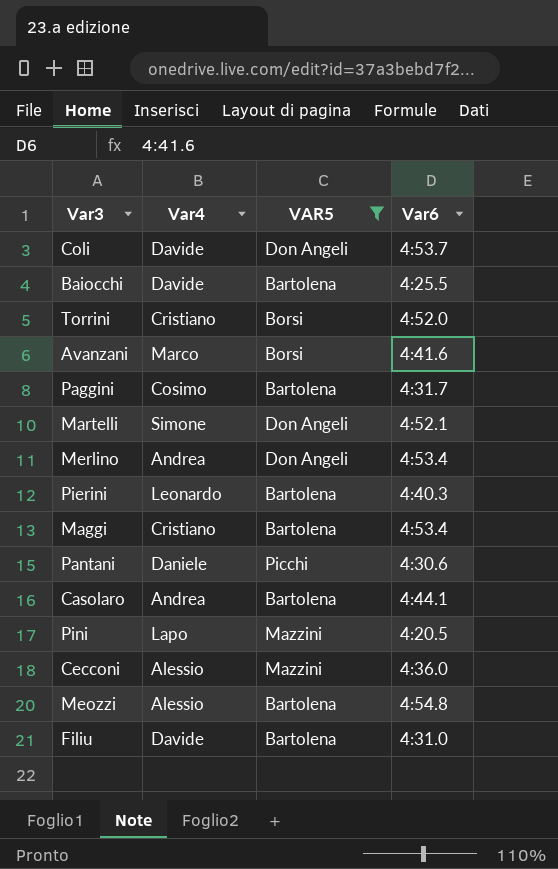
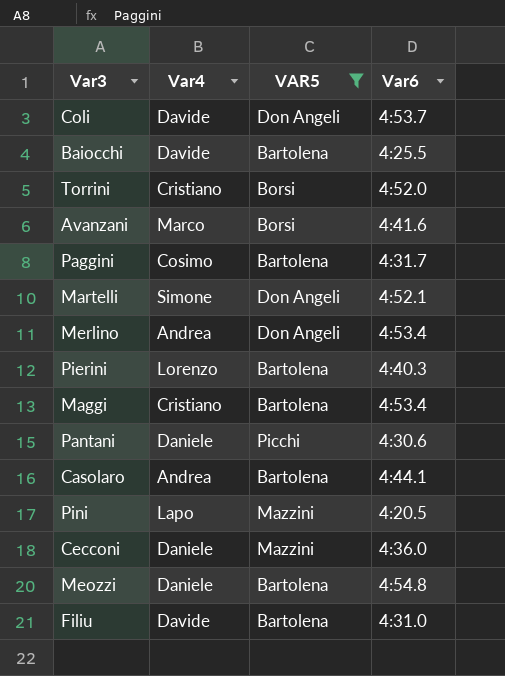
Pierini | Var4: Leonardo -> Lorenzo
Cecconi | Var4: Alessio -> Daniele
Meozzi | Var4: Alessio -> Daniele

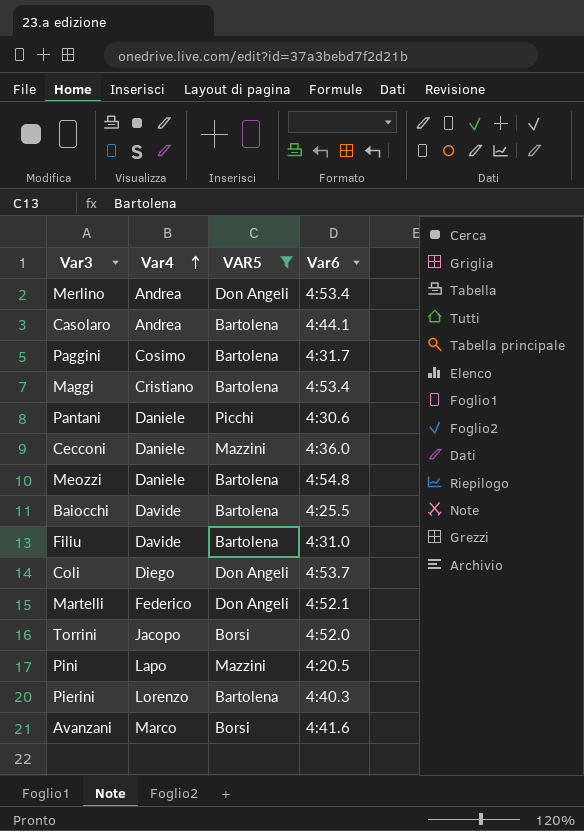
row order: none -> Var4 ascending
Coli | Var4: Davide -> Diego
Martelli | Var4: Simone -> Federico
Torrini | Var4: Cristiano -> Jacopo

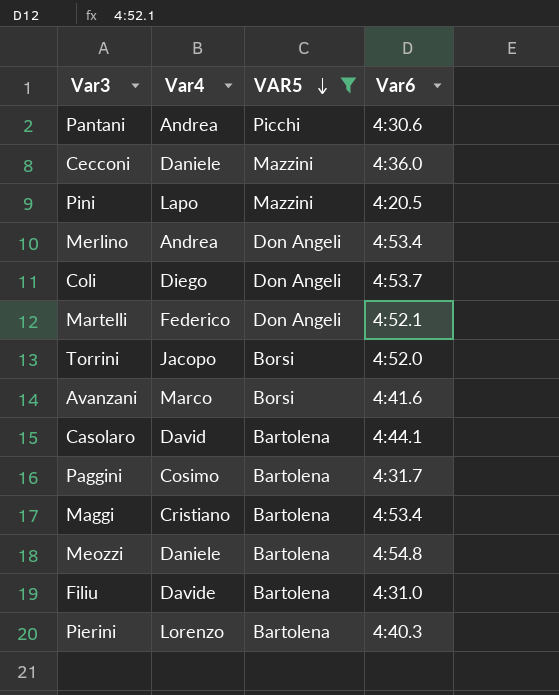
row order: Var4 ascending -> VAR5 descending
row Baiocchi: Davide | Bartolena | 4:25.5 -> none
Pantani | Var4: Daniele -> Andrea
Casolaro | Var4: Andrea -> David

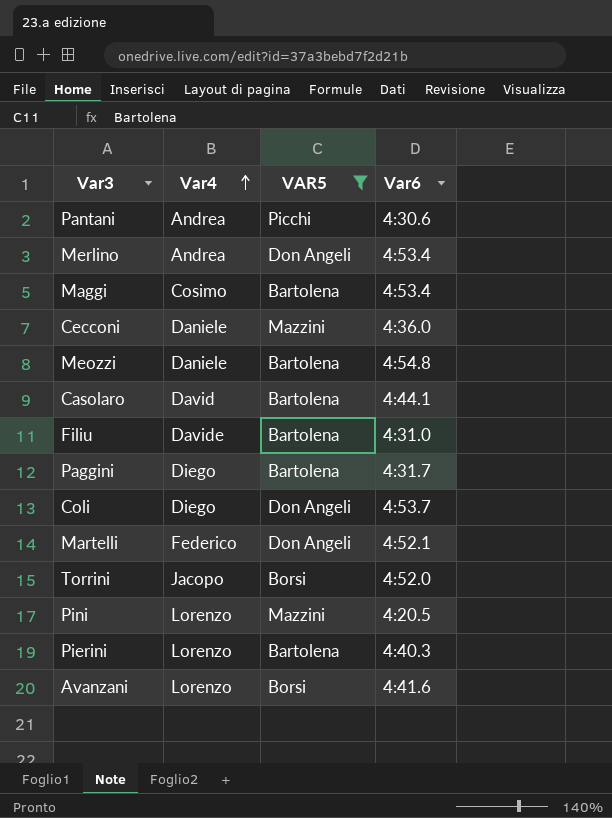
row order: VAR5 descending -> Var4 ascending
Maggi | Var4: Cristiano -> Cosimo
Paggini | Var4: Cosimo -> Diego
Pini | Var4: Lapo -> Lorenzo
Avanzani | Var4: Marco -> Lorenzo

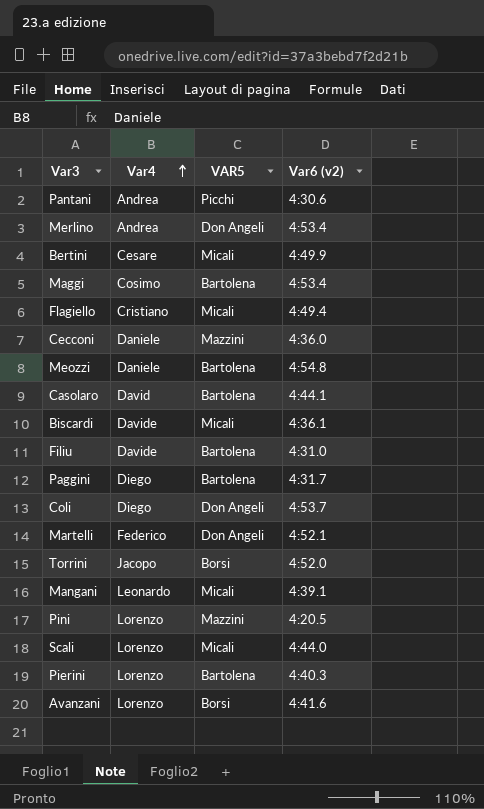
filter: VAR5 != Micali -> none
column name: Var6 -> Var6 (v2)

